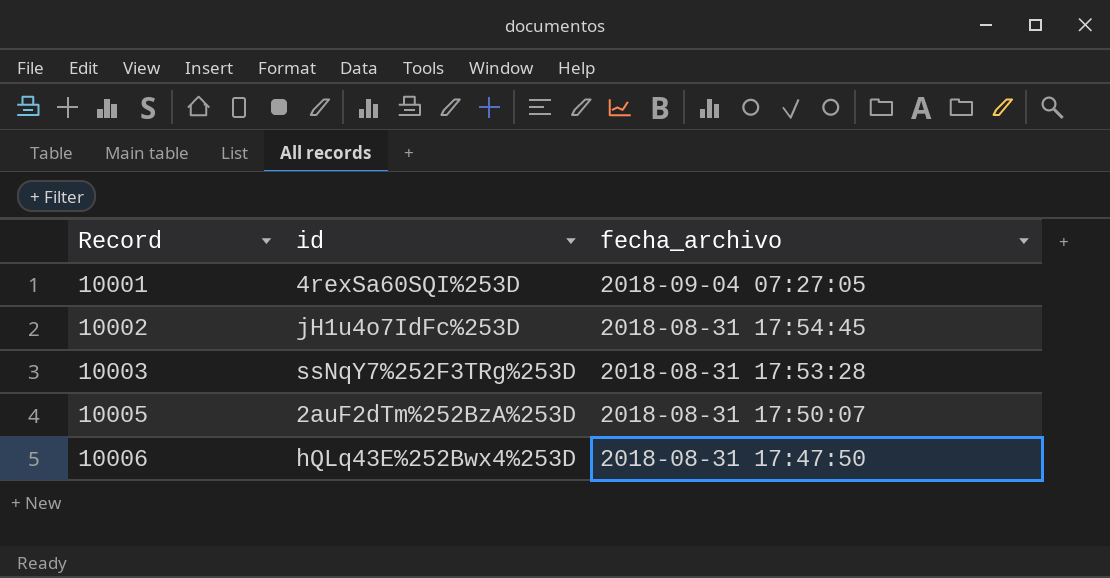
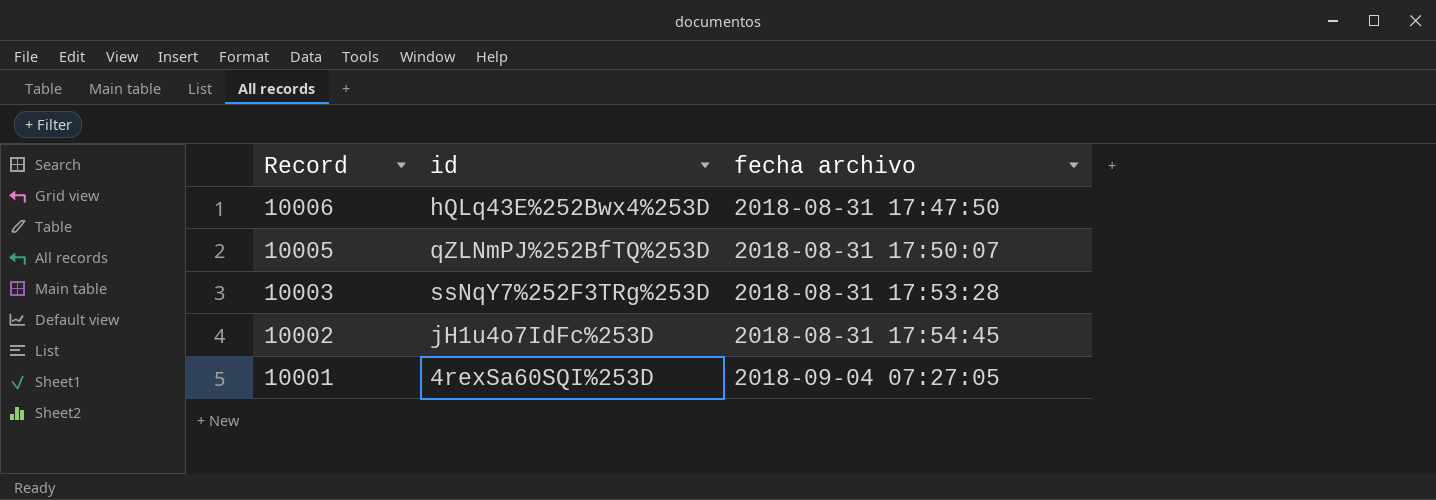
row order: Record ascending -> Record descending
column name: fecha_archivo -> fecha archivo
10005 | id: 2auF2dTm%252BzA%253D -> qZLNmPJ%252BfTQ%253D

